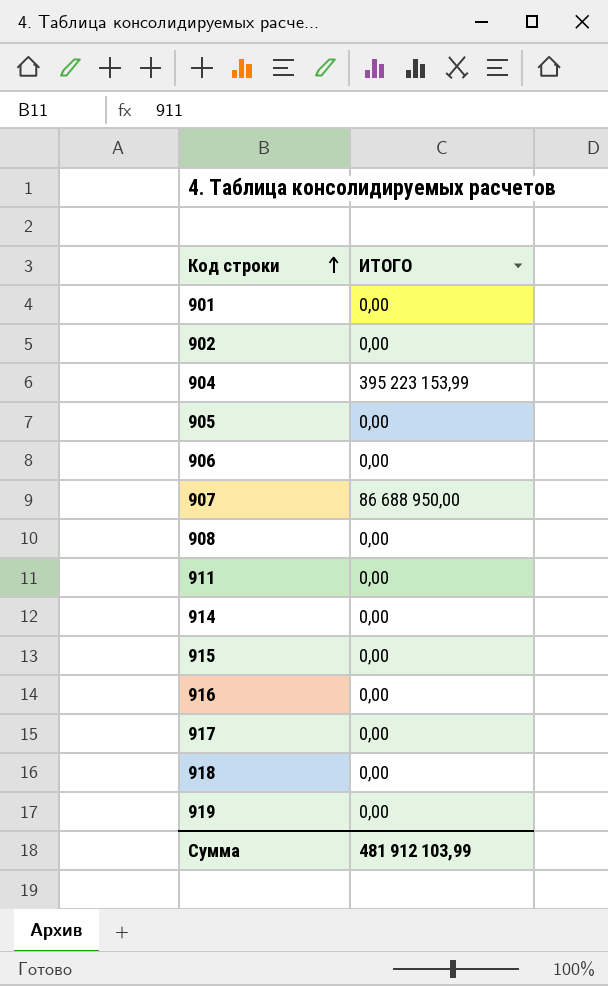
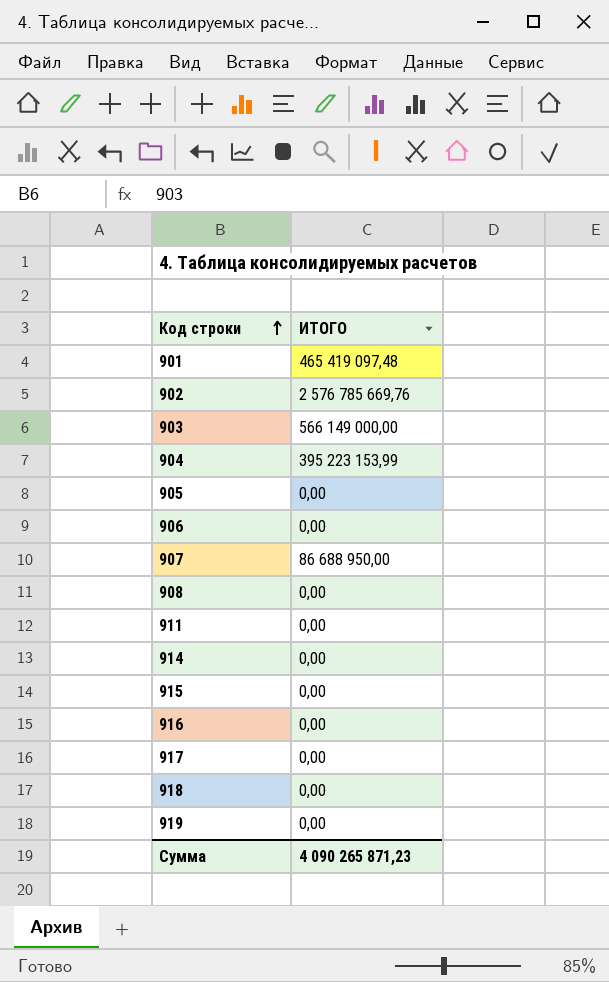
901 | ИТОГО: 0,00 -> 465 419 097,48
902 | ИТОГО: 0,00 -> 2 576 785 669,76
row 903: none -> 566 149 000,00
Сумма | ИТОГО: 481 912 103,99 -> 4 090 265 871,23

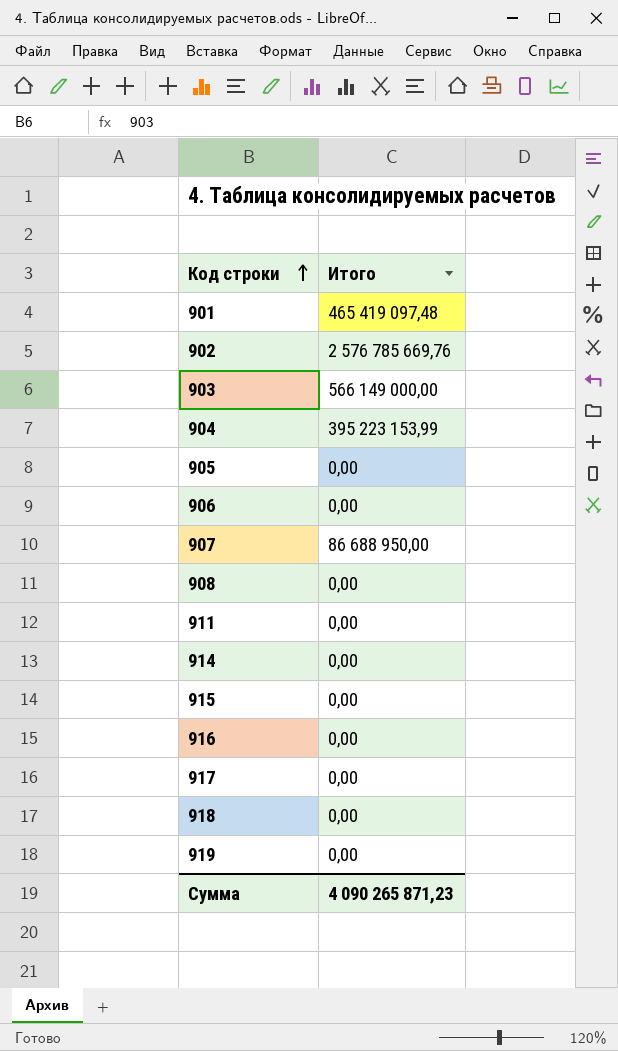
column name: ИТОГО -> Итого

